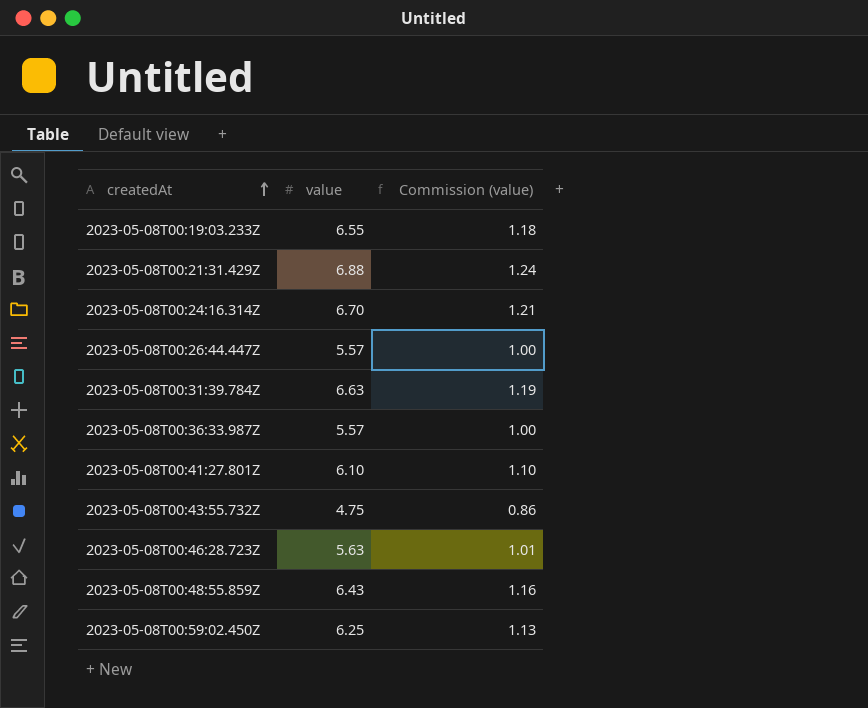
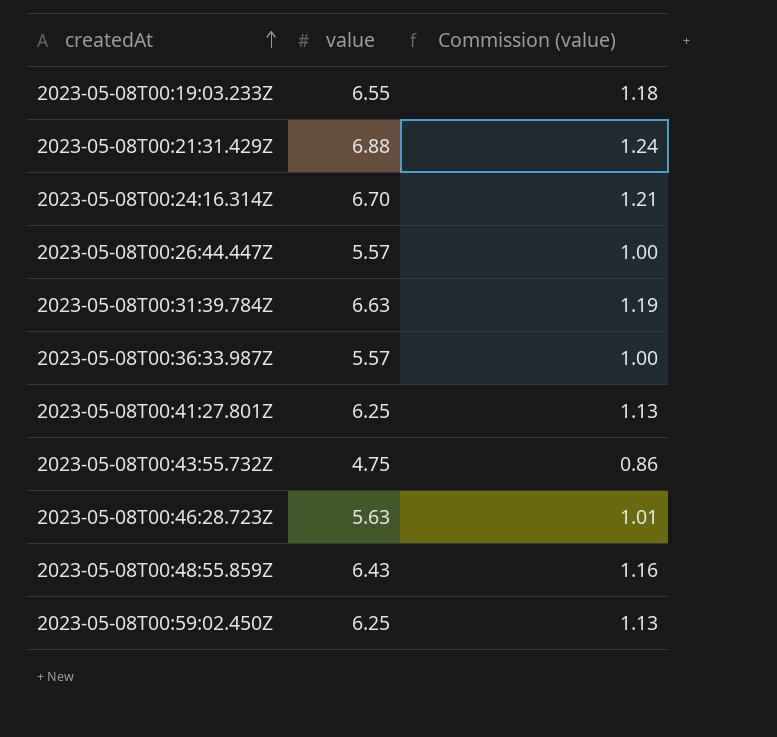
2023-05-08T00:41:27.801Z | value: 6.10 -> 6.25
2023-05-08T00:41:27.801Z | Commission (value): 1.10 -> 1.13

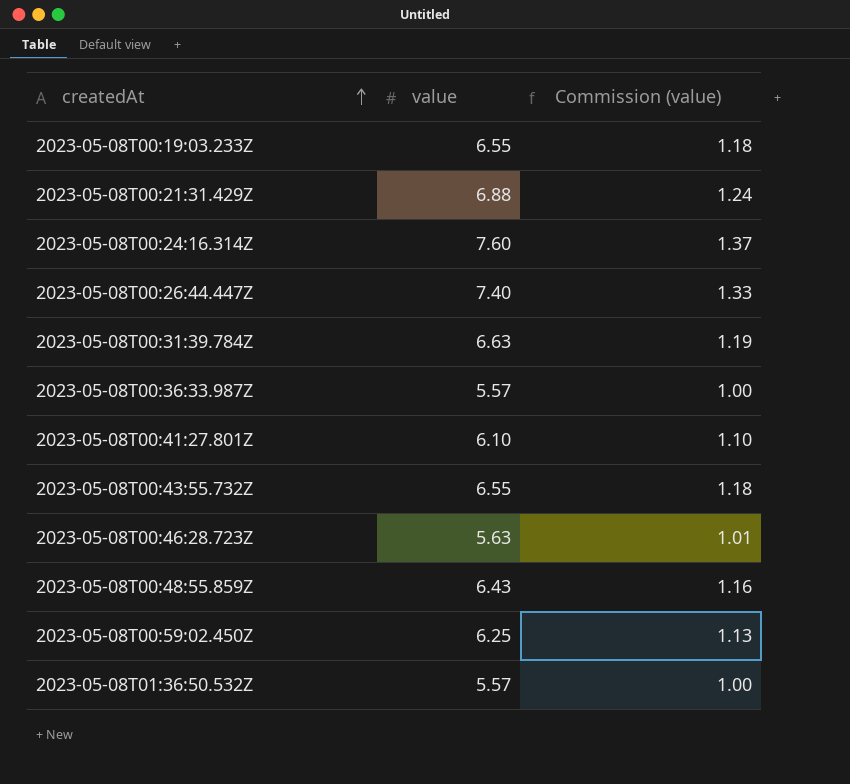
2023-05-08T00:24:16.314Z | value: 6.70 -> 7.60
2023-05-08T00:24:16.314Z | Commission (value): 1.21 -> 1.37
2023-05-08T00:26:44.447Z | value: 5.57 -> 7.40
2023-05-08T00:26:44.447Z | Commission (value): 1.00 -> 1.33
2023-05-08T00:41:27.801Z | value: 6.25 -> 6.10
2023-05-08T00:41:27.801Z | Commission (value): 1.13 -> 1.10
2023-05-08T00:43:55.732Z | value: 4.75 -> 6.55
2023-05-08T00:43:55.732Z | Commission (value): 0.86 -> 1.18
row 2023-05-08T01:36:50.532Z: none -> 5.57 | 1.00

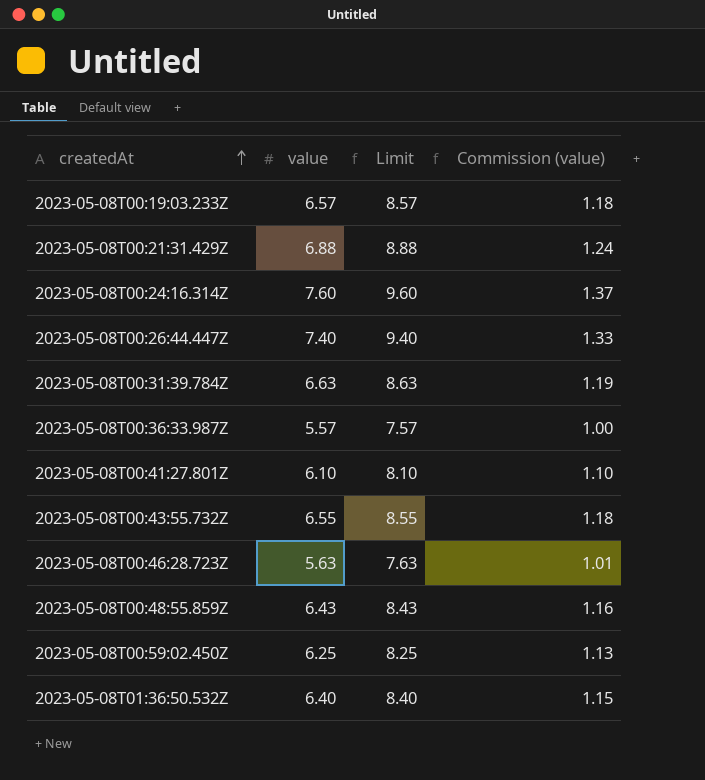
column Limit | formula: none -> [value] + 2
2023-05-08T00:19:03.233Z | value: 6.55 -> 6.57
2023-05-08T01:36:50.532Z | value: 5.57 -> 6.40
2023-05-08T01:36:50.532Z | Commission (value): 1.00 -> 1.15

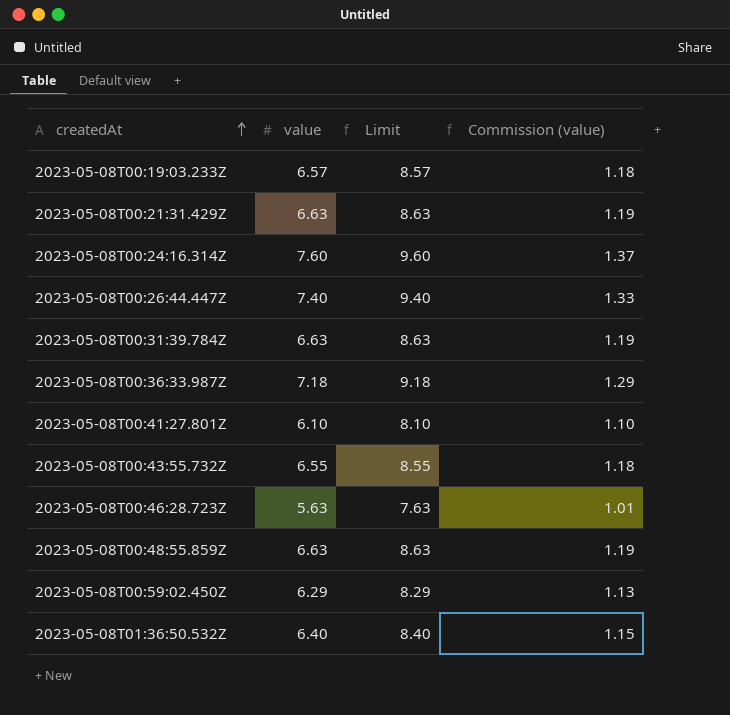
2023-05-08T00:21:31.429Z | value: 6.88 -> 6.63
2023-05-08T00:21:31.429Z | Limit: 8.88 -> 8.63
2023-05-08T00:21:31.429Z | Commission (value): 1.24 -> 1.19
2023-05-08T00:36:33.987Z | value: 5.57 -> 7.18
2023-05-08T00:36:33.987Z | Limit: 7.57 -> 9.18
2023-05-08T00:36:33.987Z | Commission (value): 1.00 -> 1.29
2023-05-08T00:48:55.859Z | value: 6.43 -> 6.63
2023-05-08T00:48:55.859Z | Limit: 8.43 -> 8.63
2023-05-08T00:48:55.859Z | Commission (value): 1.16 -> 1.19
2023-05-08T00:59:02.450Z | value: 6.25 -> 6.29
2023-05-08T00:59:02.450Z | Limit: 8.25 -> 8.29

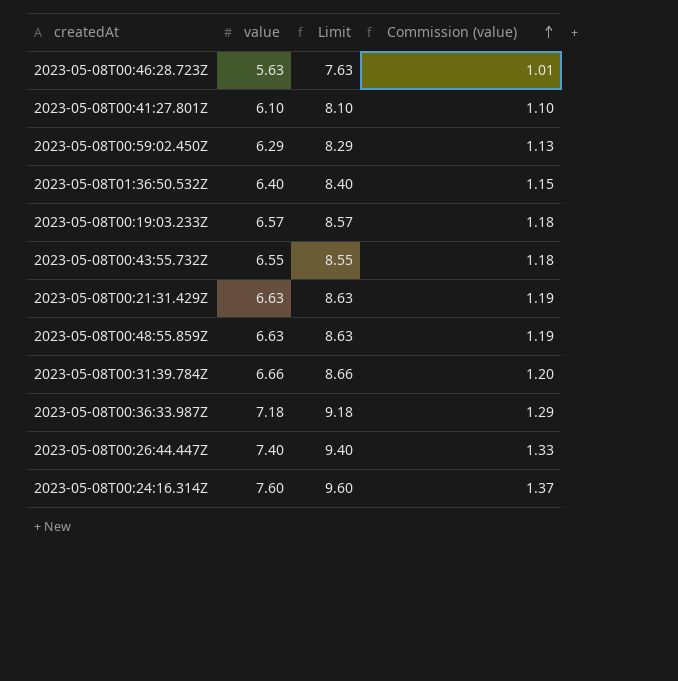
row order: createdAt ascending -> Commission (value) ascending
2023-05-08T00:31:39.784Z | value: 6.63 -> 6.66
2023-05-08T00:31:39.784Z | Limit: 8.63 -> 8.66
2023-05-08T00:31:39.784Z | Commission (value): 1.19 -> 1.20

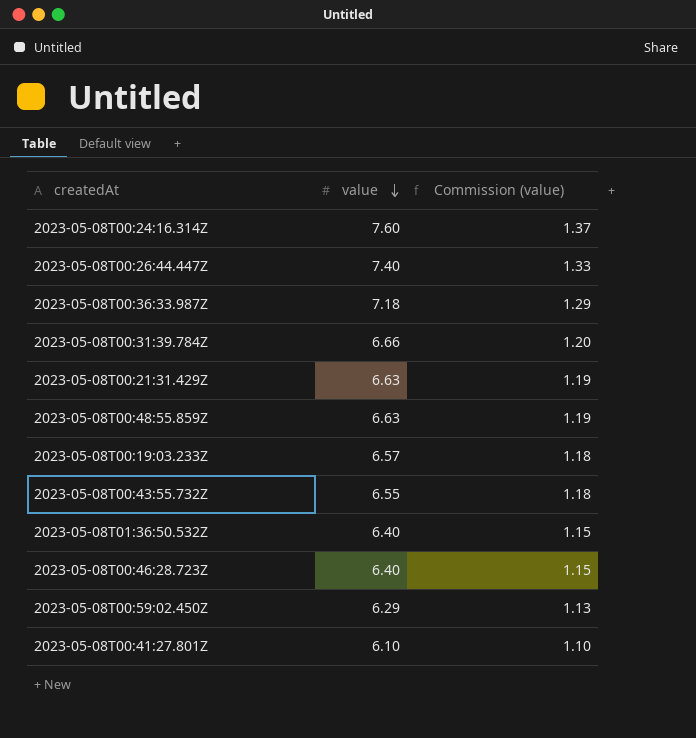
row order: Commission (value) ascending -> value descending
column Limit | formula: [value] + 2 -> none
2023-05-08T00:46:28.723Z | value: 5.63 -> 6.40
2023-05-08T00:46:28.723Z | Commission (value): 1.01 -> 1.15

